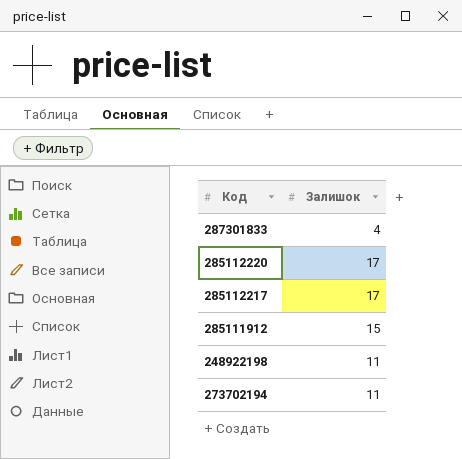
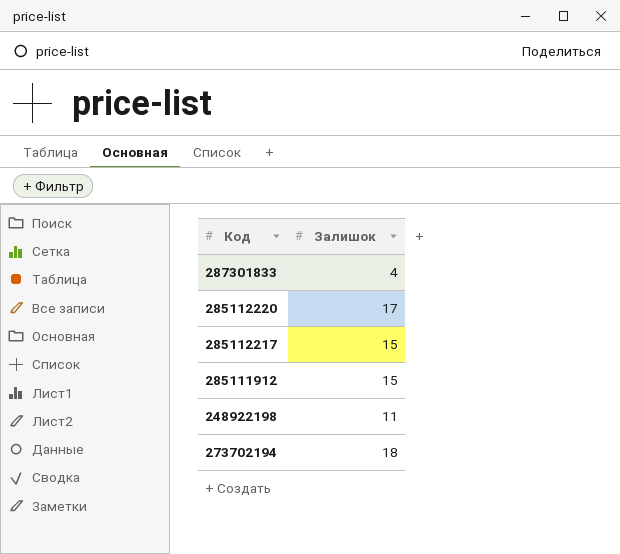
285112217 | Залишок: 17 -> 15
273702194 | Залишок: 11 -> 18

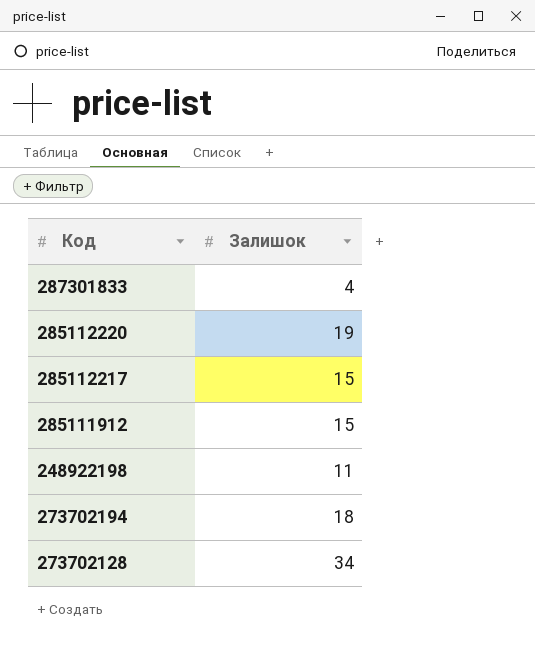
285112220 | Залишок: 17 -> 19
row 273702128: none -> 34

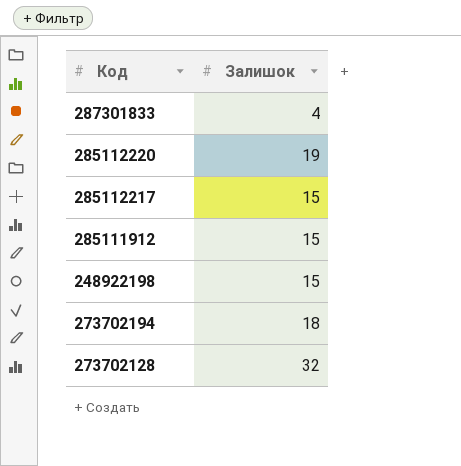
248922198 | Залишок: 11 -> 15
273702128 | Залишок: 34 -> 32

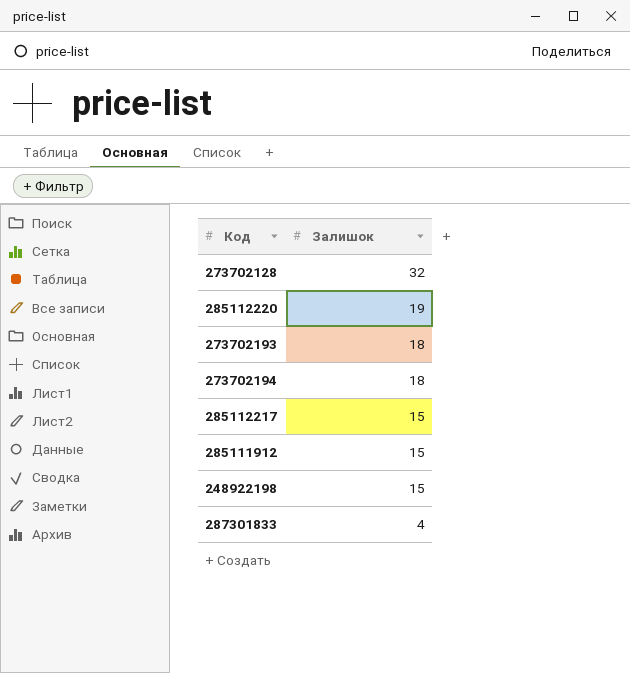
row order: none -> Залишок descending
row 273702193: none -> 18

